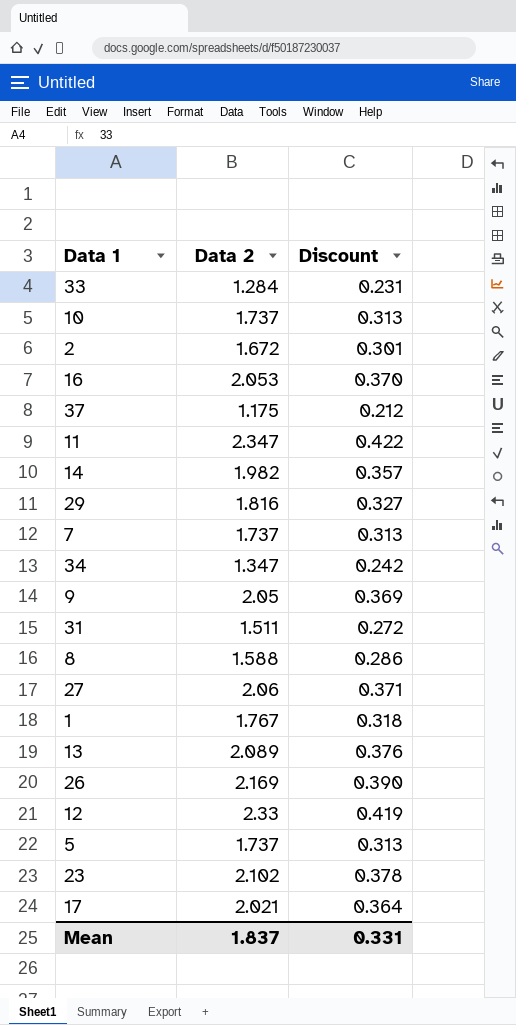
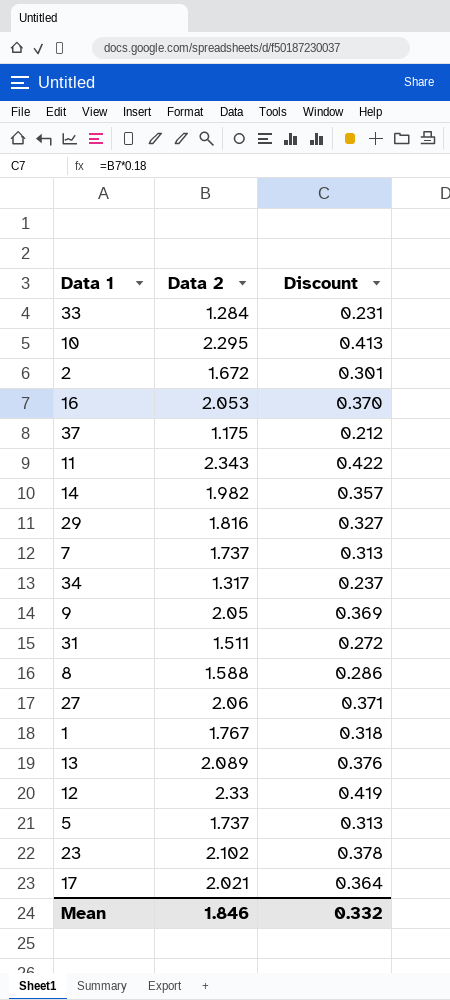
row 26: 2.169 | 0.390 -> none
10 | Data 2: 1.737 -> 2.295
10 | Discount: 0.313 -> 0.413
11 | Data 2: 2.347 -> 2.343
34 | Data 2: 1.347 -> 1.317
34 | Discount: 0.242 -> 0.237
Mean | Data 2: 1.837 -> 1.846
Mean | Discount: 0.331 -> 0.332

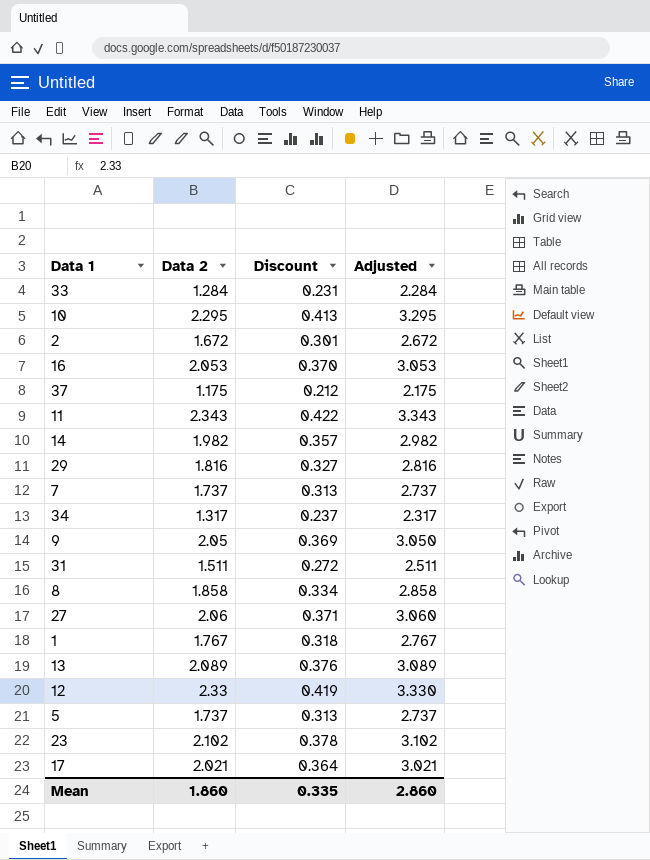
column Adjusted | formula: none -> [Data 2] + 1
8 | Data 2: 1.588 -> 1.858
8 | Discount: 0.286 -> 0.334
Mean | Data 2: 1.846 -> 1.860
Mean | Discount: 0.332 -> 0.335

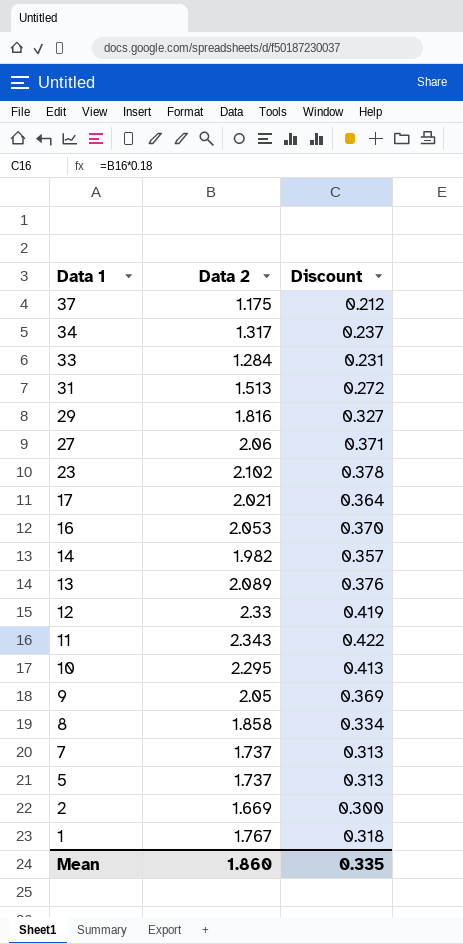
row order: none -> Data 1 descending
column Adjusted | formula: [Data 2] + 1 -> none
31 | Data 2: 1.511 -> 1.513
2 | Data 2: 1.672 -> 1.669
2 | Discount: 0.301 -> 0.300

